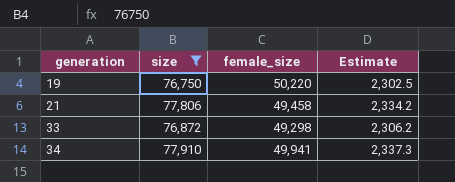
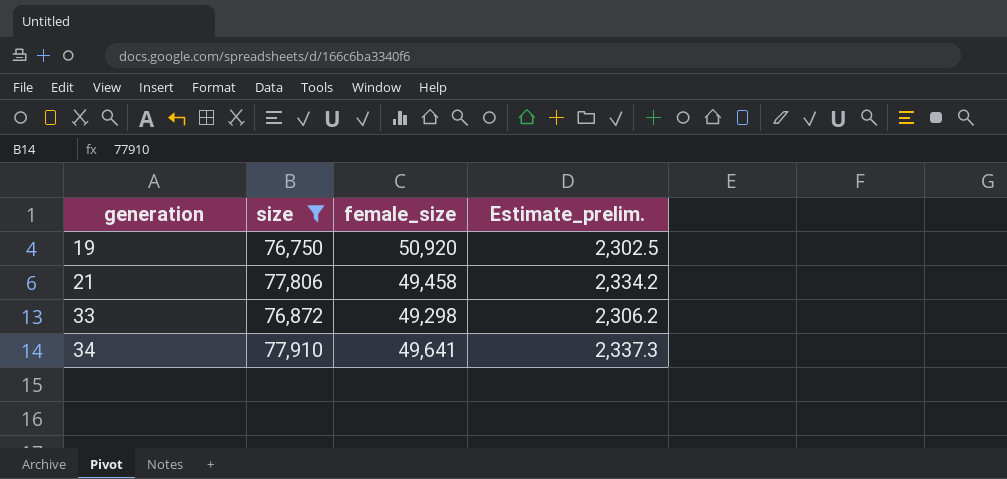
column name: Estimate -> Estimate_prelim.
19 | female_size: 50,220 -> 50,920
34 | female_size: 49,941 -> 49,641

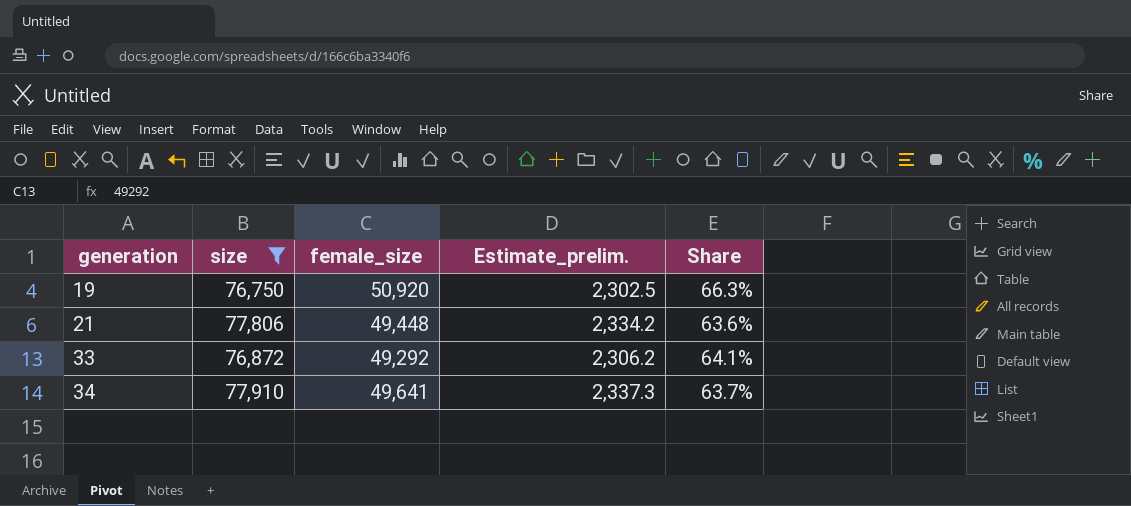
column Share | formula: none -> [female_size] / [size]
21 | female_size: 49,458 -> 49,448
33 | female_size: 49,298 -> 49,292

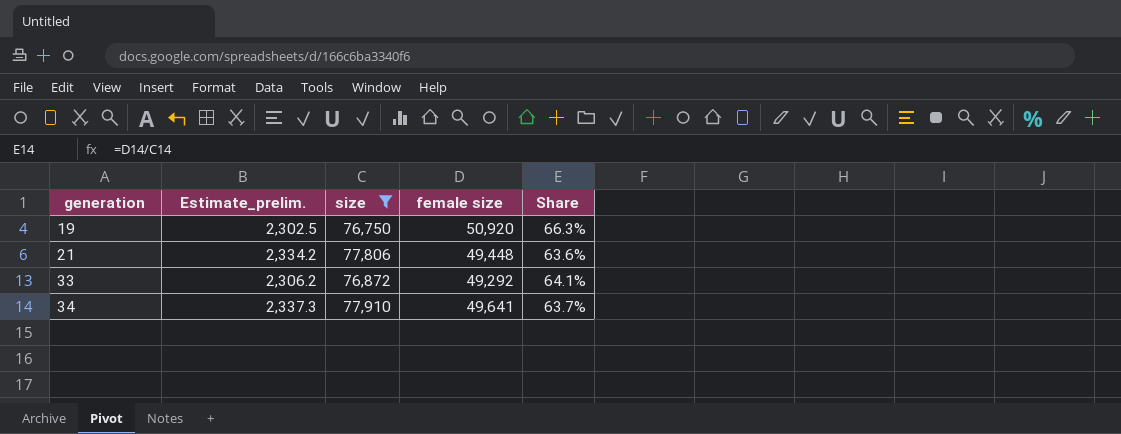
column Estimate_prelim. | position: 4 -> 2
column name: female_size -> female size

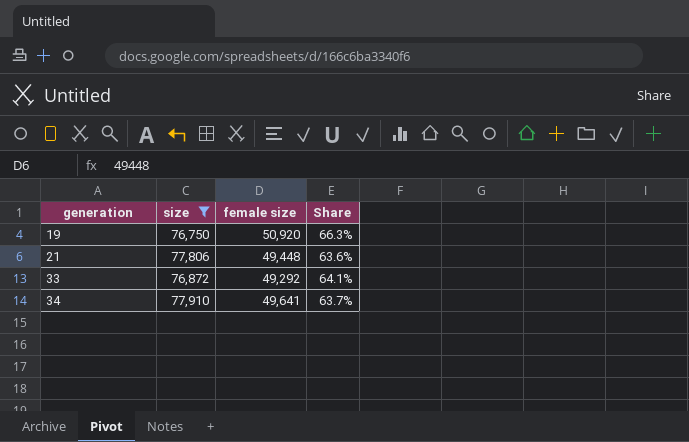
column Estimate_prelim. | formula: [size] * 0.03 -> none

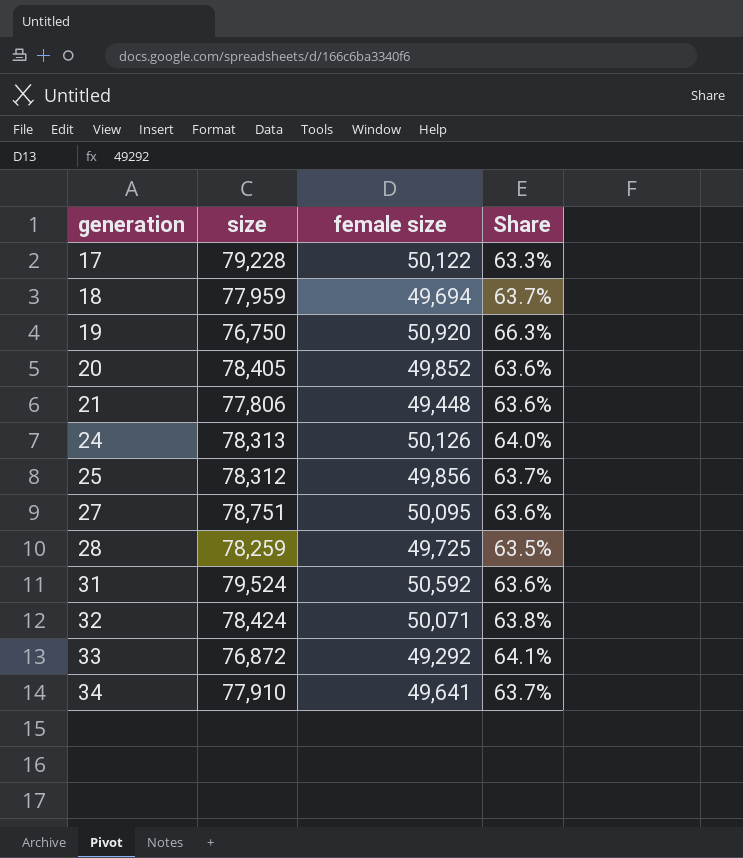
filter: size <= 77,910 -> none

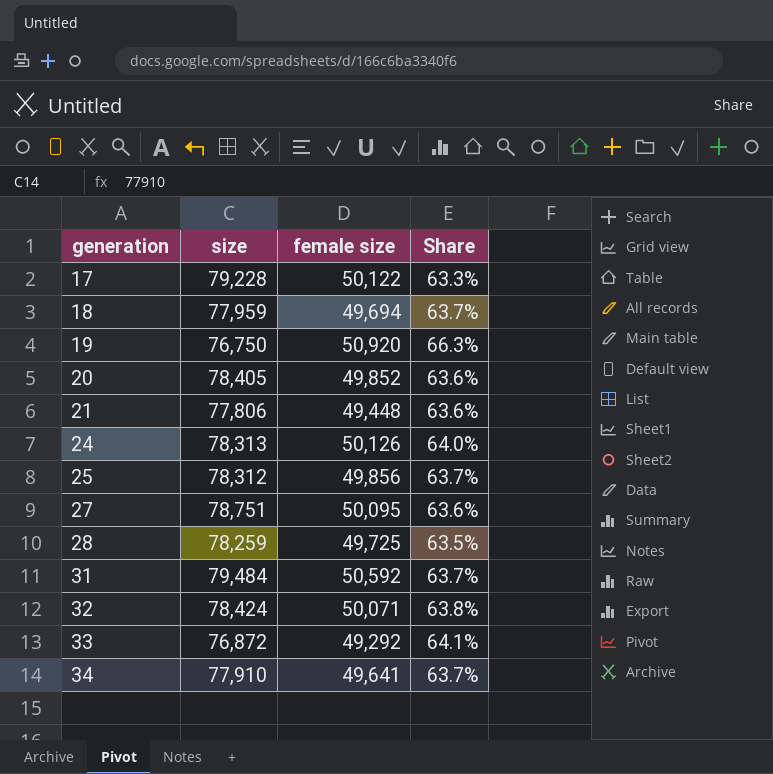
31 | size: 79,524 -> 79,484
31 | Share: 63.6% -> 63.7%

